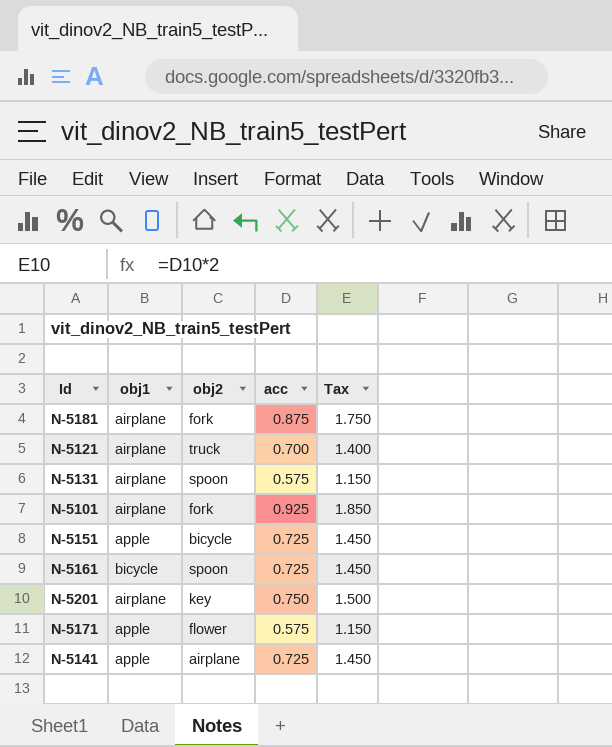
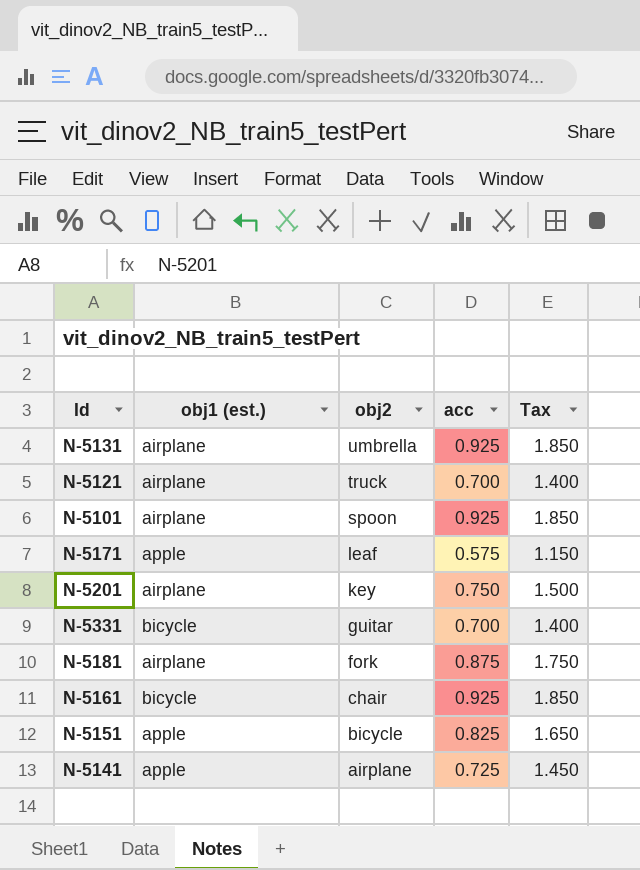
row order: none -> obj2 descending
column name: obj1 -> obj1 (est.)
N-5131 | obj2: spoon -> umbrella
N-5131 | acc: 0.575 -> 0.925
N-5131 | Tax: 1.150 -> 1.850
N-5101 | obj2: fork -> spoon
N-5171 | obj2: flower -> leaf
row N-5331: none -> bicycle | guitar | 0.700 | 1.400
N-5161 | obj2: spoon -> chair
N-5161 | acc: 0.725 -> 0.925
N-5161 | Tax: 1.450 -> 1.850
N-5151 | acc: 0.725 -> 0.825
N-5151 | Tax: 1.450 -> 1.650

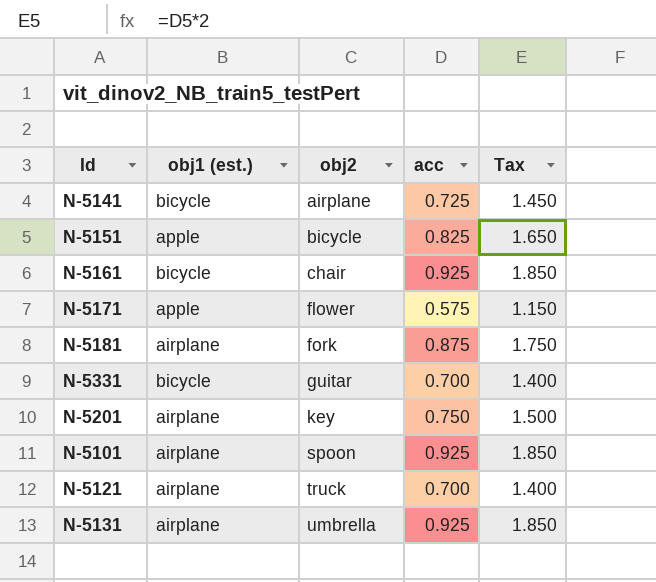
row order: obj2 descending -> obj2 ascending
N-5141 | obj1 (est.): apple -> bicycle
N-5171 | obj2: leaf -> flower

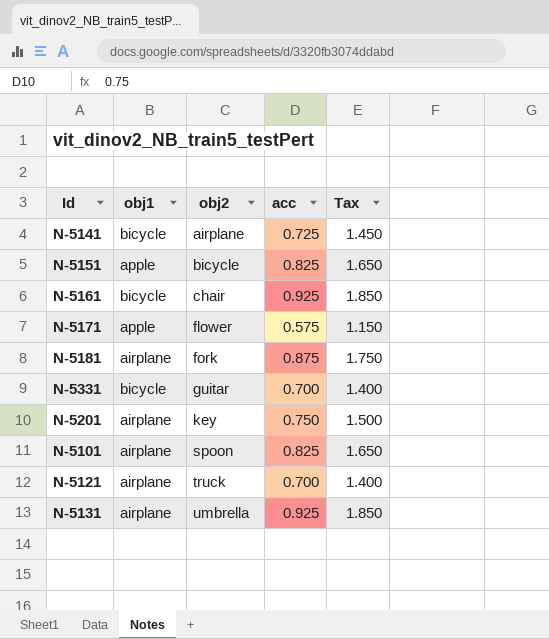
column name: obj1 (est.) -> obj1
N-5101 | acc: 0.925 -> 0.825
N-5101 | Tax: 1.850 -> 1.650

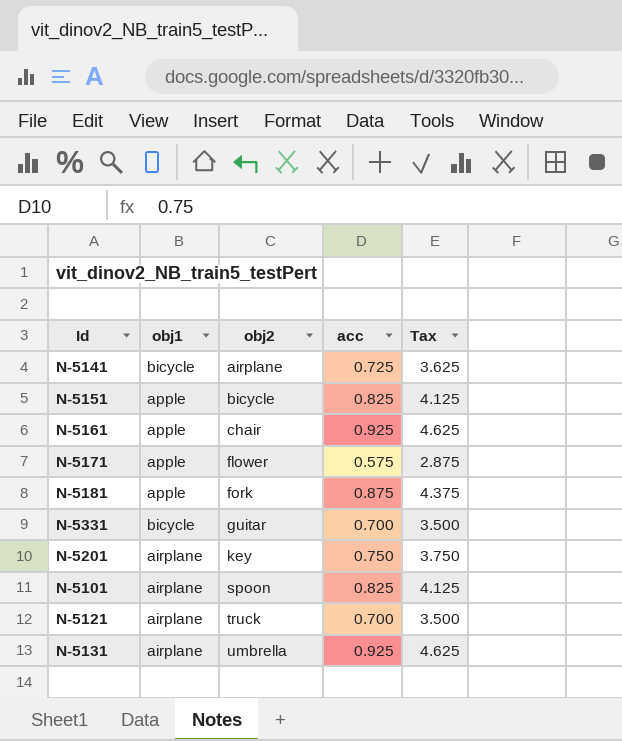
column Tax | formula: [acc] * 2 -> [acc] * 5
N-5161 | obj1: bicycle -> apple
N-5181 | obj1: airplane -> apple

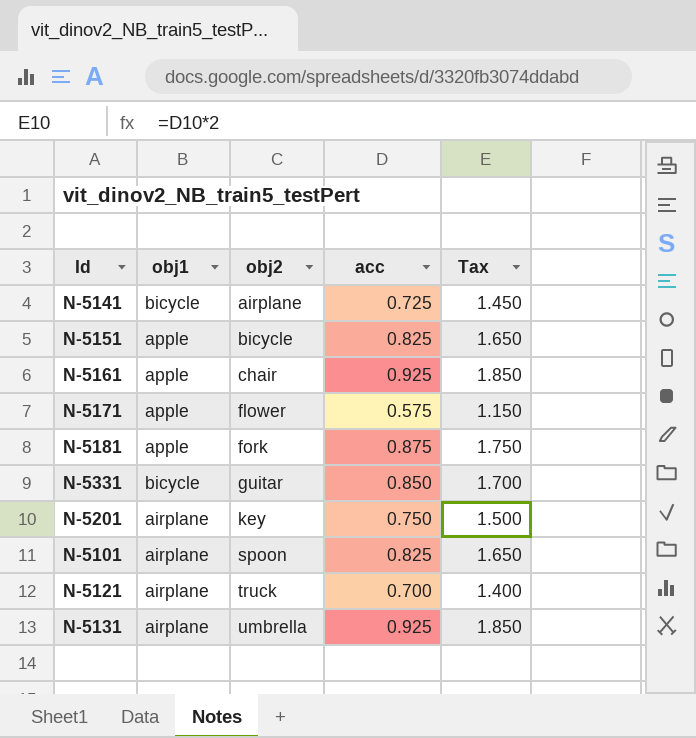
column Tax | formula: [acc] * 5 -> [acc] * 2
N-5331 | acc: 0.700 -> 0.850

